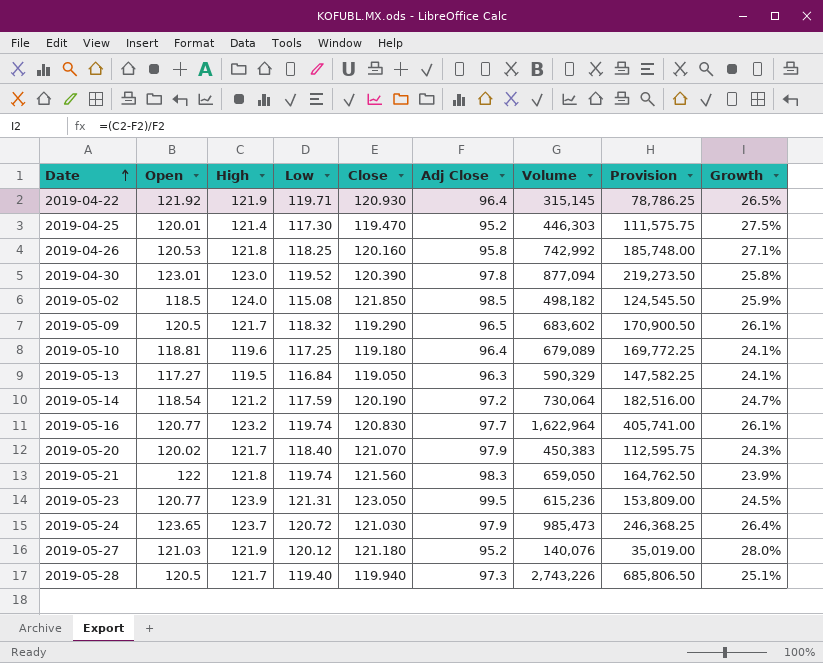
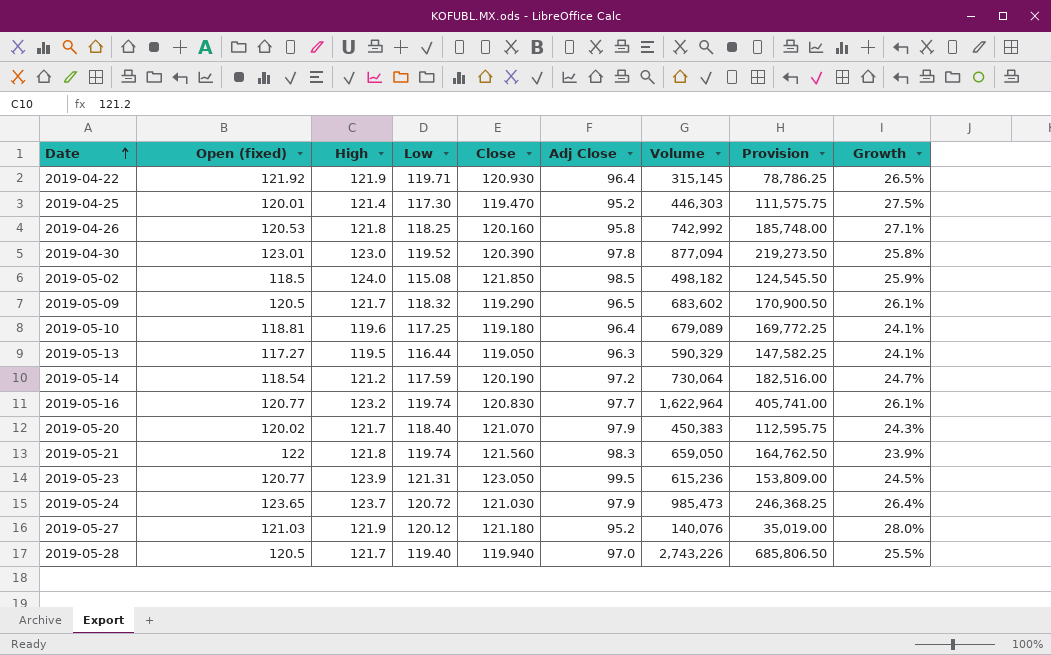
column name: Open -> Open (fixed)
2019-05-13 | Low: 116.84 -> 116.44
2019-05-28 | Adj Close: 97.3 -> 97.0
2019-05-28 | Growth: 25.1% -> 25.5%

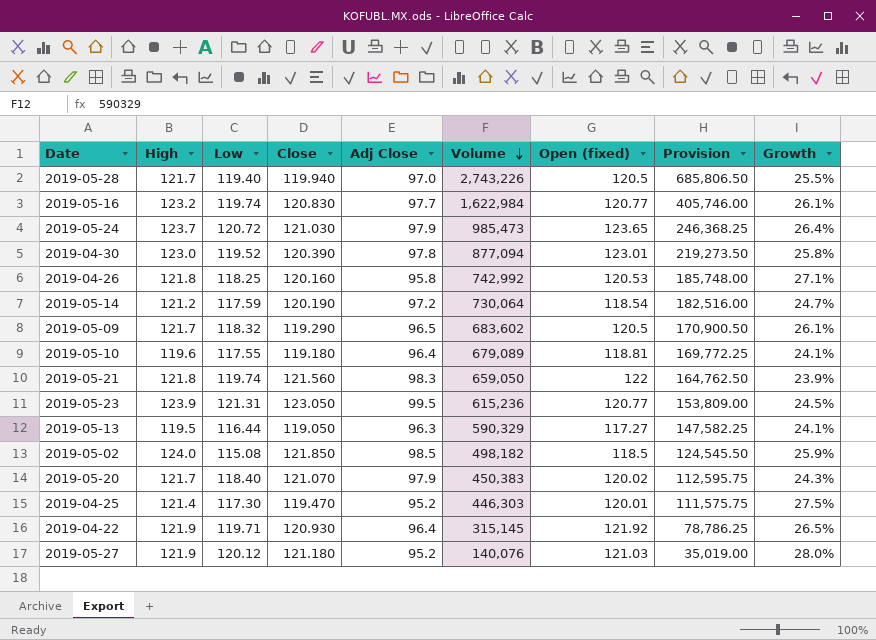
row order: Date ascending -> Volume descending
column Open (fixed) | position: 2 -> 7
2019-05-16 | Volume: 1,622,964 -> 1,622,984
2019-05-16 | Provision: 405,741.00 -> 405,746.00
2019-05-10 | Low: 117.25 -> 117.55

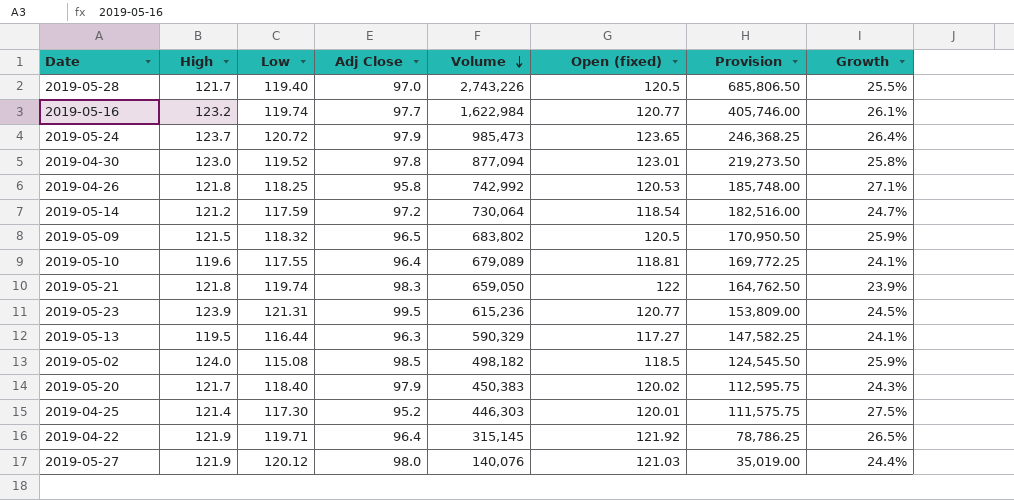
column Close | position: 4 -> none
2019-05-09 | High: 121.7 -> 121.5
2019-05-09 | Volume: 683,602 -> 683,802
2019-05-09 | Provision: 170,900.50 -> 170,950.50
2019-05-09 | Growth: 26.1% -> 25.9%
2019-05-27 | Adj Close: 95.2 -> 98.0
2019-05-27 | Growth: 28.0% -> 24.4%

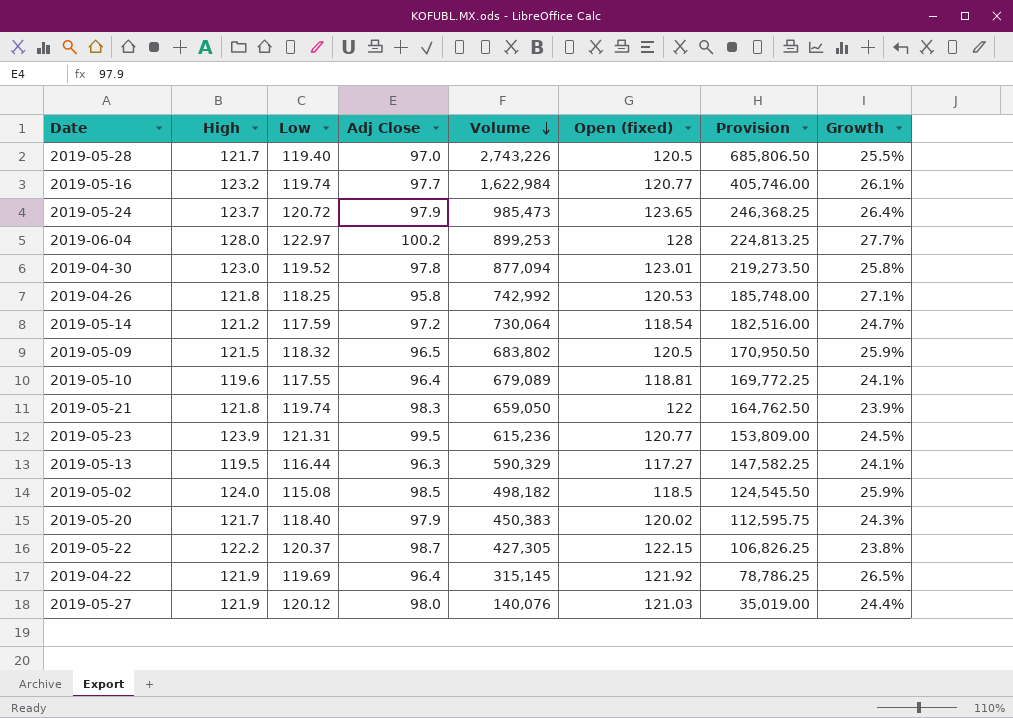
row 2019-04-25: 121.4 | 117.30 | 95.2 | 446,303 | 120.01 | 111,575.75 | 27.5% -> none
row 2019-06-04: none -> 128.0 | 122.97 | 100.2 | 899,253 | 128 | 224,813.25 | 27.7%
row 2019-05-22: none -> 122.2 | 120.37 | 98.7 | 427,305 | 122.15 | 106,826.25 | 23.8%
2019-04-22 | Low: 119.71 -> 119.69

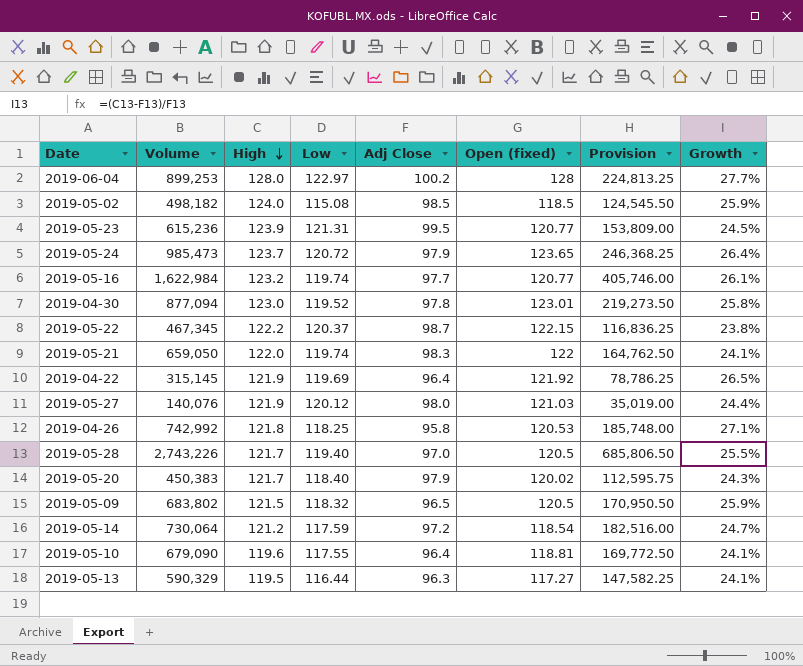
row order: Volume descending -> High descending
column Volume | position: 5 -> 2
2019-05-22 | Volume: 427,305 -> 467,345
2019-05-22 | Provision: 106,826.25 -> 116,836.25
2019-05-21 | High: 121.8 -> 122.0
2019-05-21 | Growth: 23.9% -> 24.1%
2019-05-10 | Volume: 679,089 -> 679,090
2019-05-10 | Provision: 169,772.25 -> 169,772.50

